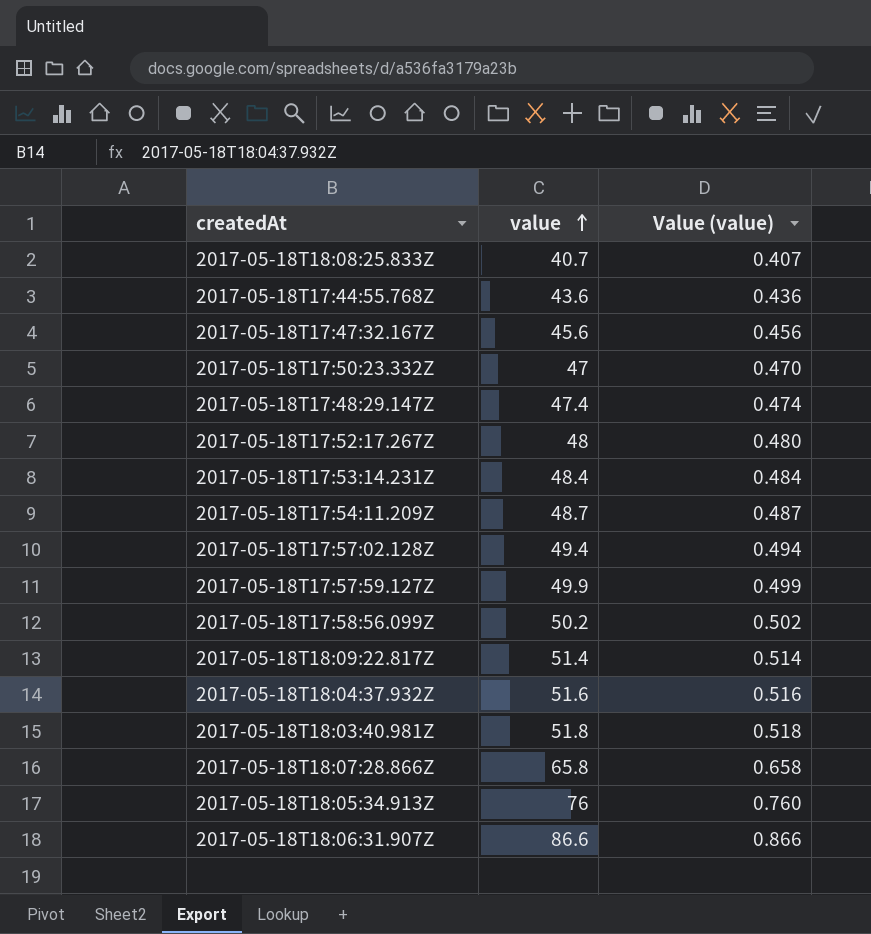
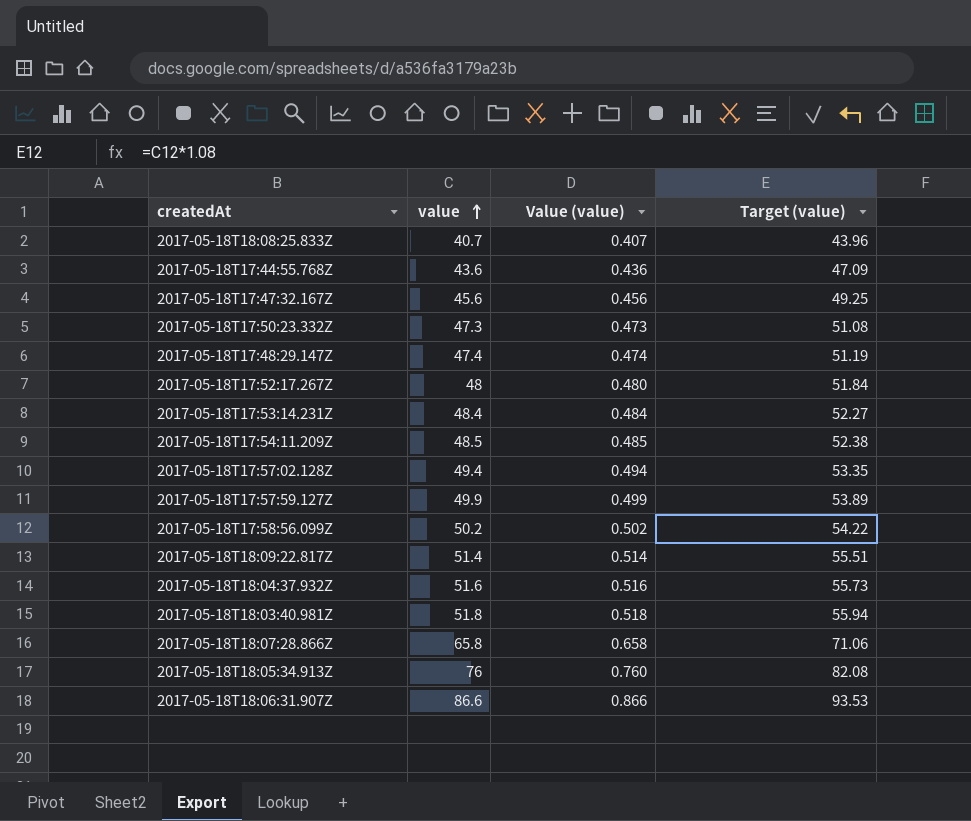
column Target (value) | formula: none -> [value] * 1.08
2017-05-18T17:50:23.332Z | value: 47 -> 47.3
2017-05-18T17:50:23.332Z | Value (value): 0.470 -> 0.473
2017-05-18T17:54:11.209Z | value: 48.7 -> 48.5
2017-05-18T17:54:11.209Z | Value (value): 0.487 -> 0.485

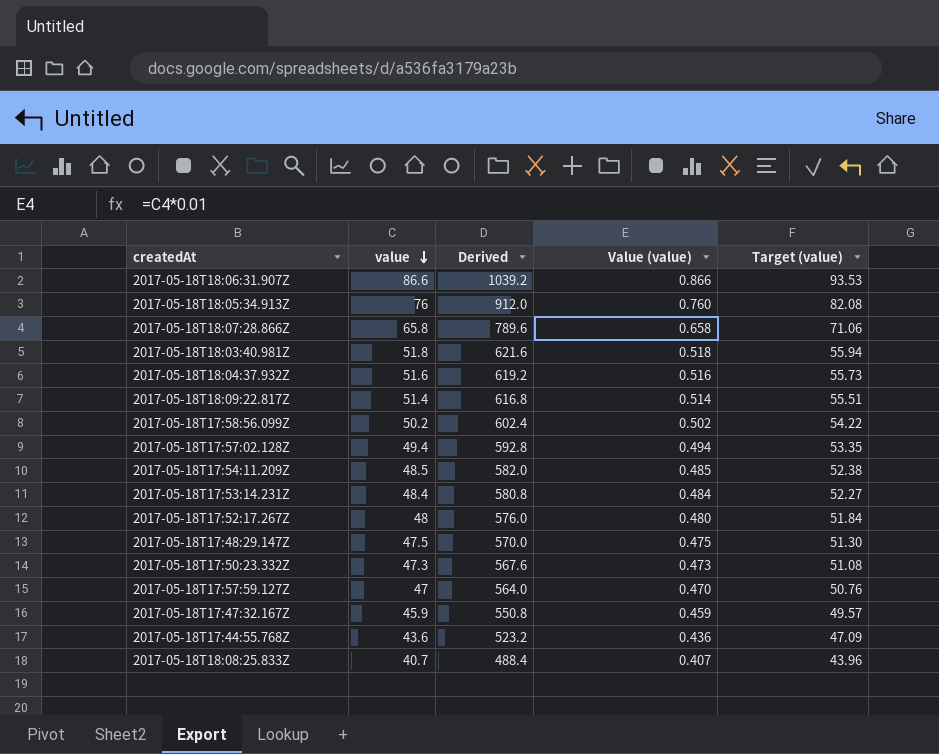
row order: value ascending -> value descending
column Derived | formula: none -> [value] * 12
2017-05-18T17:48:29.147Z | value: 47.4 -> 47.5
2017-05-18T17:48:29.147Z | Value (value): 0.474 -> 0.475
2017-05-18T17:48:29.147Z | Target (value): 51.19 -> 51.30
2017-05-18T17:57:59.127Z | value: 49.9 -> 47
2017-05-18T17:57:59.127Z | Value (value): 0.499 -> 0.470
2017-05-18T17:57:59.127Z | Target (value): 53.89 -> 50.76
2017-05-18T17:47:32.167Z | value: 45.6 -> 45.9
2017-05-18T17:47:32.167Z | Value (value): 0.456 -> 0.459
2017-05-18T17:47:32.167Z | Target (value): 49.25 -> 49.57

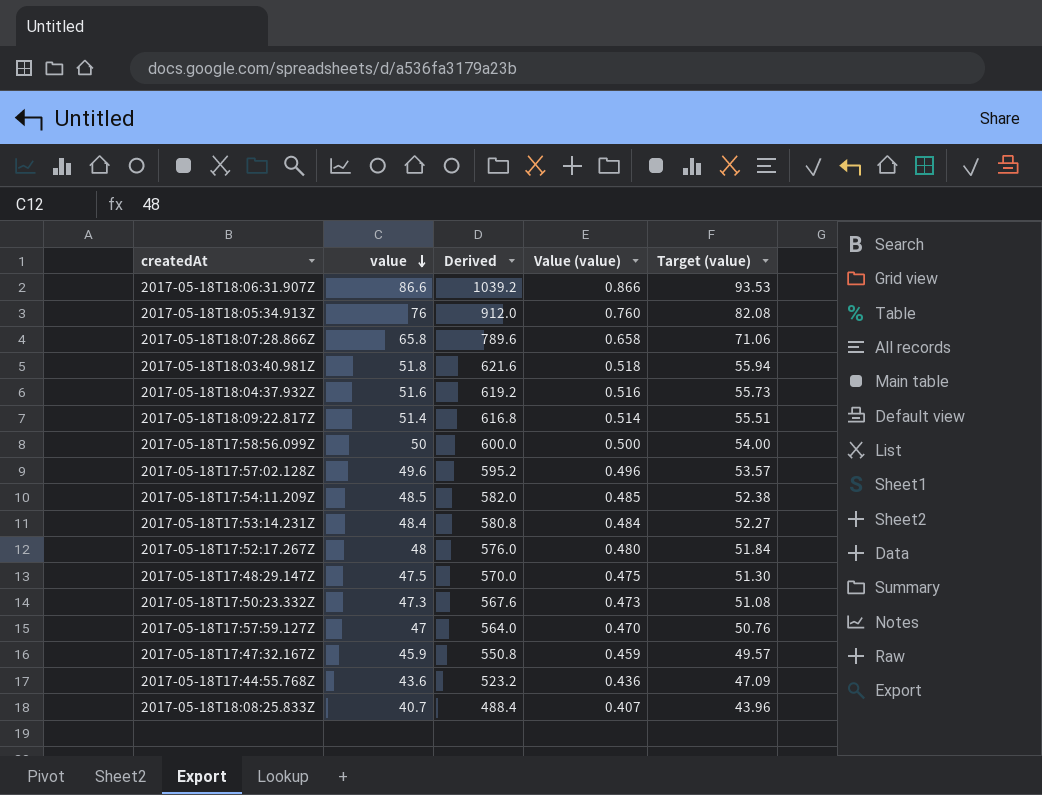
2017-05-18T17:58:56.099Z | value: 50.2 -> 50
2017-05-18T17:58:56.099Z | Derived: 602.4 -> 600.0
2017-05-18T17:58:56.099Z | Value (value): 0.502 -> 0.500
2017-05-18T17:58:56.099Z | Target (value): 54.22 -> 54.00
2017-05-18T17:57:02.128Z | value: 49.4 -> 49.6
2017-05-18T17:57:02.128Z | Derived: 592.8 -> 595.2
2017-05-18T17:57:02.128Z | Value (value): 0.494 -> 0.496
2017-05-18T17:57:02.128Z | Target (value): 53.35 -> 53.57

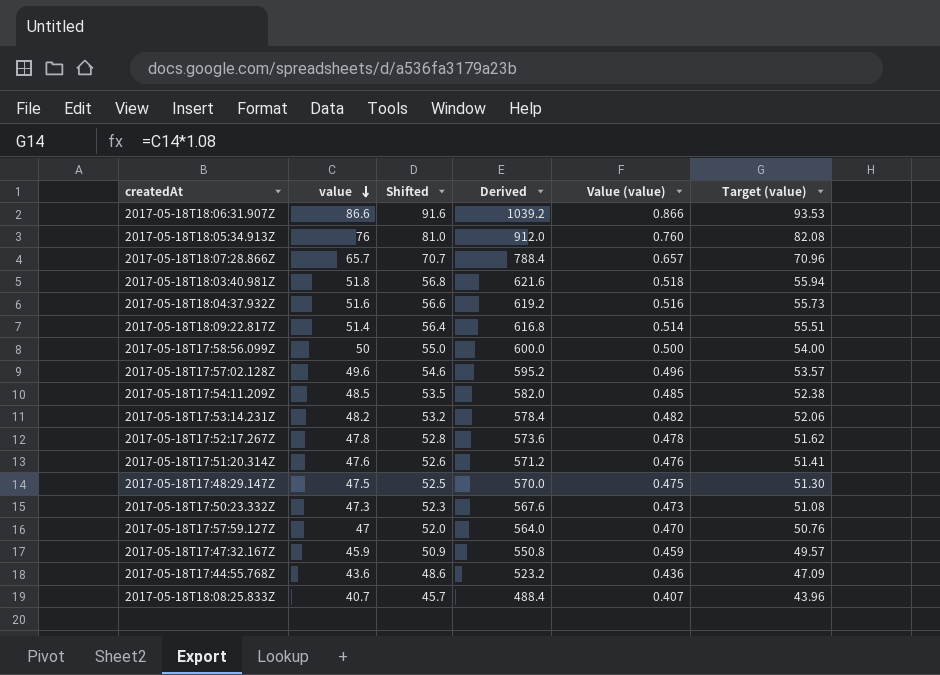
column Shifted | formula: none -> [value] + 5
2017-05-18T18:07:28.866Z | value: 65.8 -> 65.7
2017-05-18T18:07:28.866Z | Derived: 789.6 -> 788.4
2017-05-18T18:07:28.866Z | Value (value): 0.658 -> 0.657
2017-05-18T18:07:28.866Z | Target (value): 71.06 -> 70.96
2017-05-18T17:53:14.231Z | value: 48.4 -> 48.2
2017-05-18T17:53:14.231Z | Derived: 580.8 -> 578.4
2017-05-18T17:53:14.231Z | Value (value): 0.484 -> 0.482
2017-05-18T17:53:14.231Z | Target (value): 52.27 -> 52.06
2017-05-18T17:52:17.267Z | value: 48 -> 47.8
2017-05-18T17:52:17.267Z | Derived: 576.0 -> 573.6
2017-05-18T17:52:17.267Z | Value (value): 0.480 -> 0.478
2017-05-18T17:52:17.267Z | Target (value): 51.84 -> 51.62
row 2017-05-18T17:51:20.314Z: none -> 47.6 | 52.6 | 571.2 | 0.476 | 51.41

